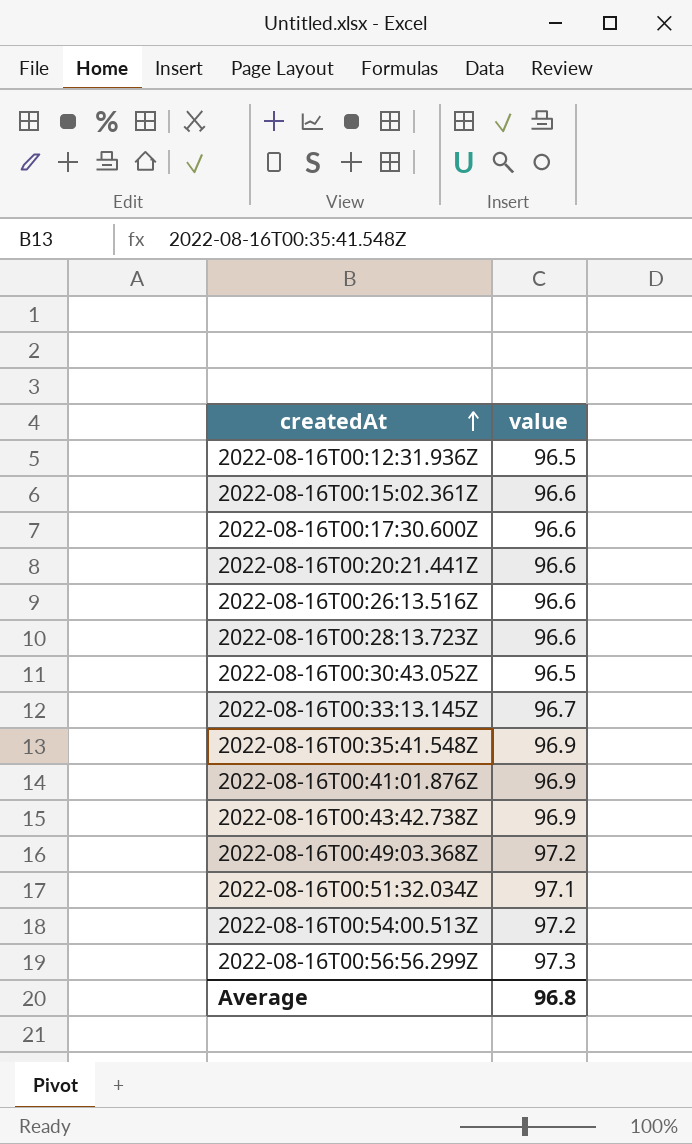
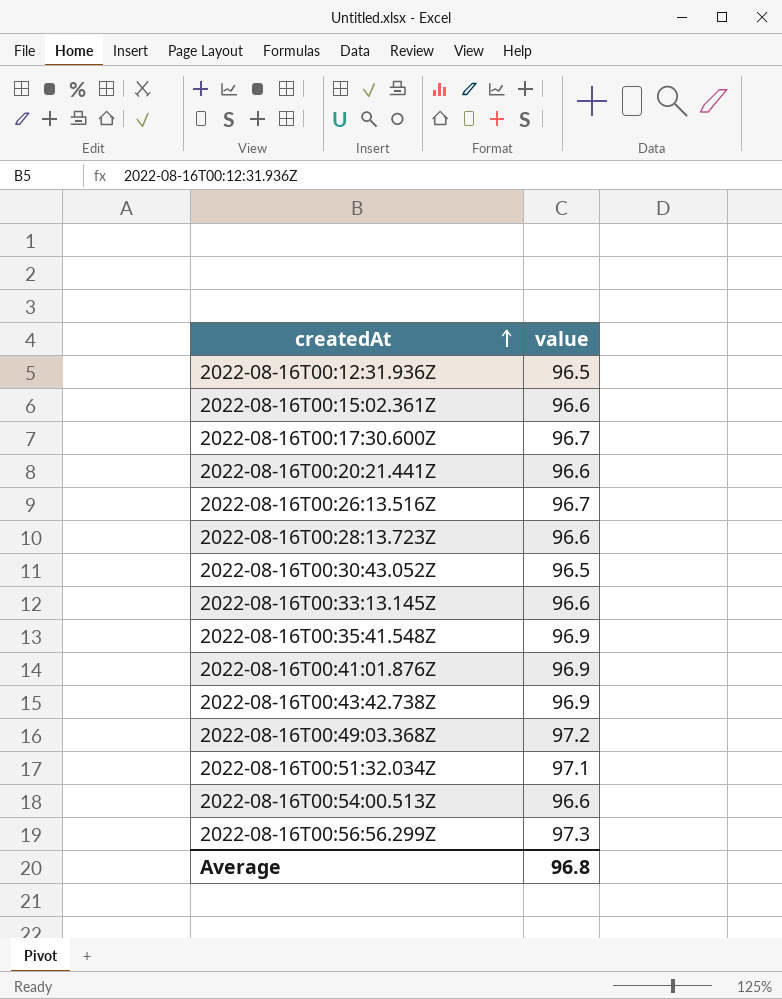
2022-08-16T00:17:30.600Z | value: 96.6 -> 96.7
2022-08-16T00:26:13.516Z | value: 96.6 -> 96.7
2022-08-16T00:33:13.145Z | value: 96.7 -> 96.6
2022-08-16T00:54:00.513Z | value: 97.2 -> 96.6

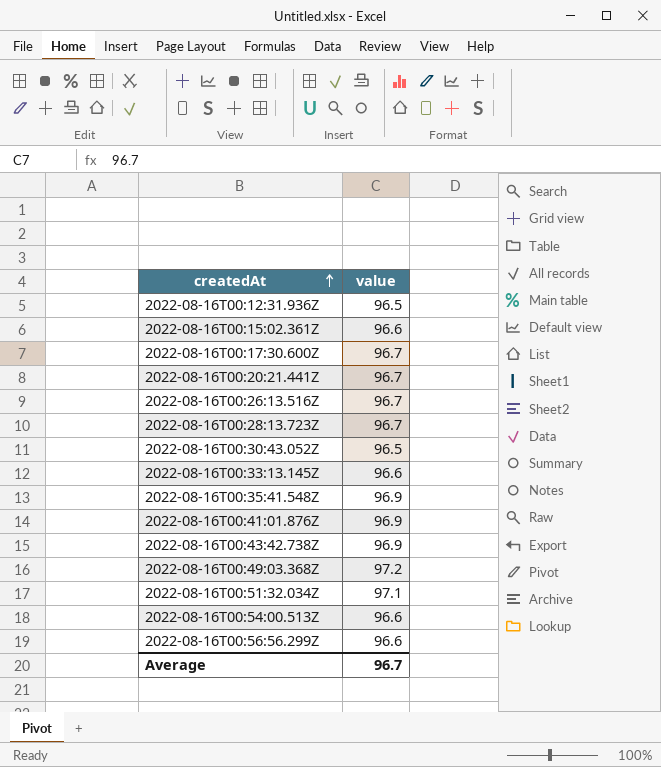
2022-08-16T00:20:21.441Z | value: 96.6 -> 96.7
2022-08-16T00:28:13.723Z | value: 96.6 -> 96.7
2022-08-16T00:56:56.299Z | value: 97.3 -> 96.6
Average | value: 96.8 -> 96.7

